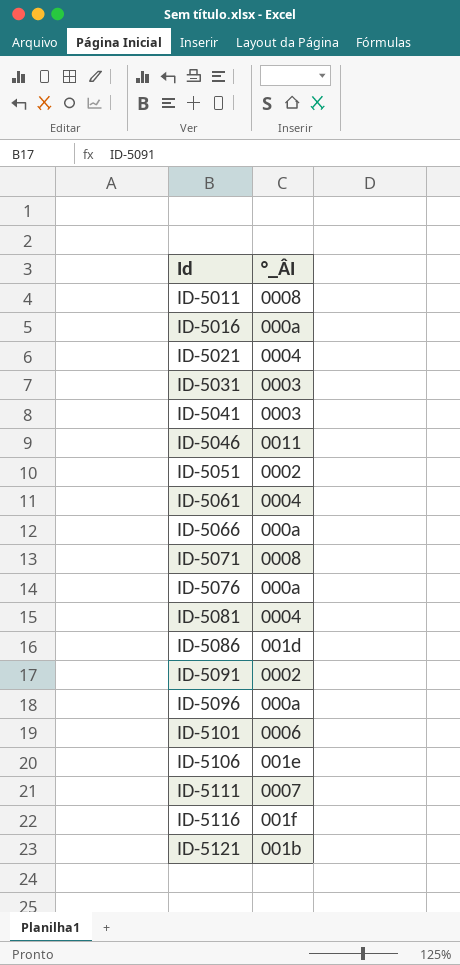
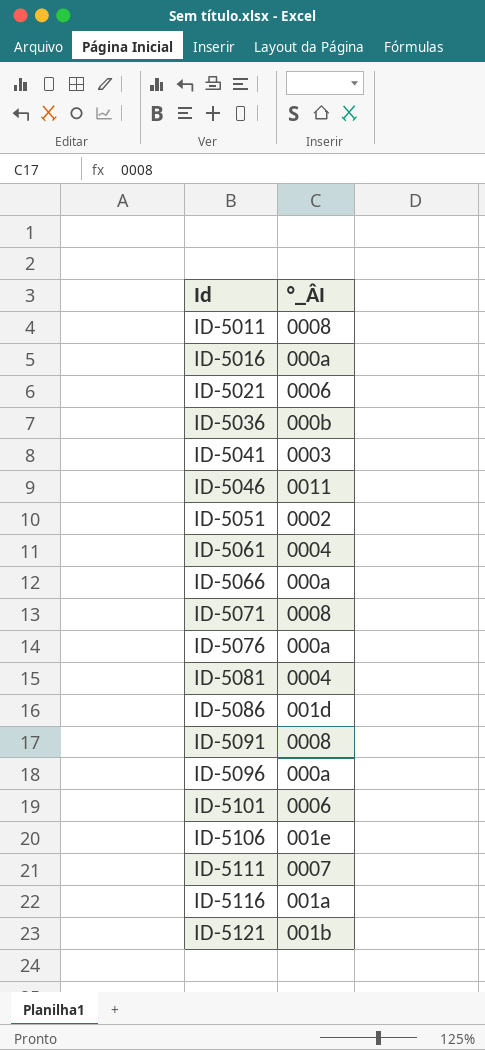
row ID-5031: 0003 -> none
ID-5021 | °_ÂI: 0004 -> 0006
row ID-5036: none -> 000b
ID-5091 | °_ÂI: 0002 -> 0008
ID-5116 | °_ÂI: 001f -> 001a

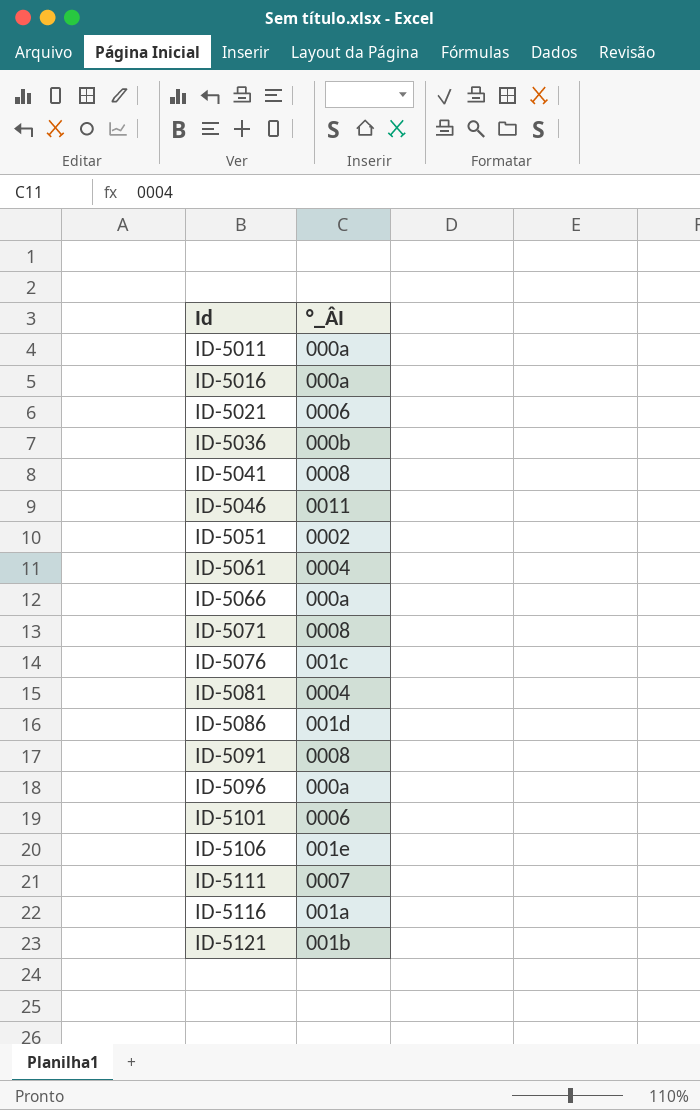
ID-5011 | °_ÂI: 0008 -> 000a
ID-5041 | °_ÂI: 0003 -> 0008
ID-5076 | °_ÂI: 000a -> 001c

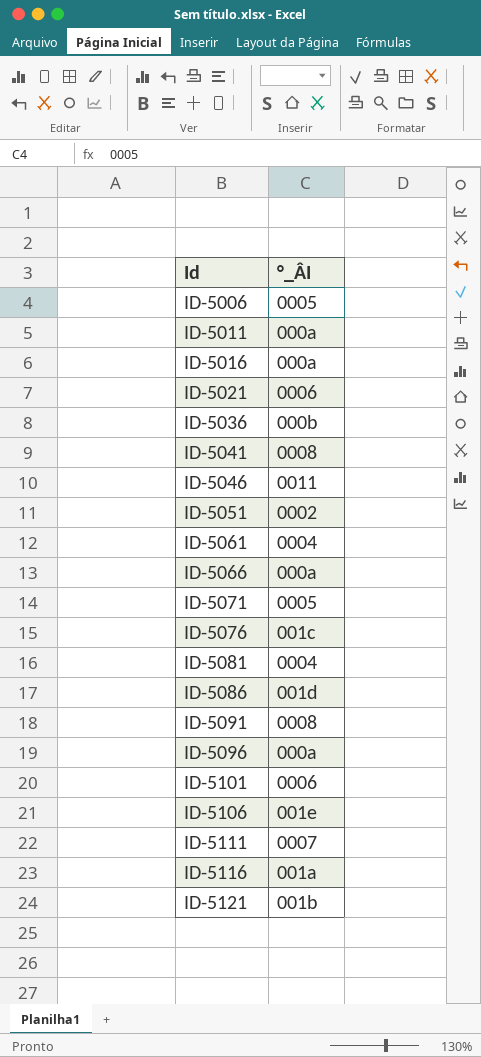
row ID-5006: none -> 0005
ID-5071 | °_ÂI: 0008 -> 0005

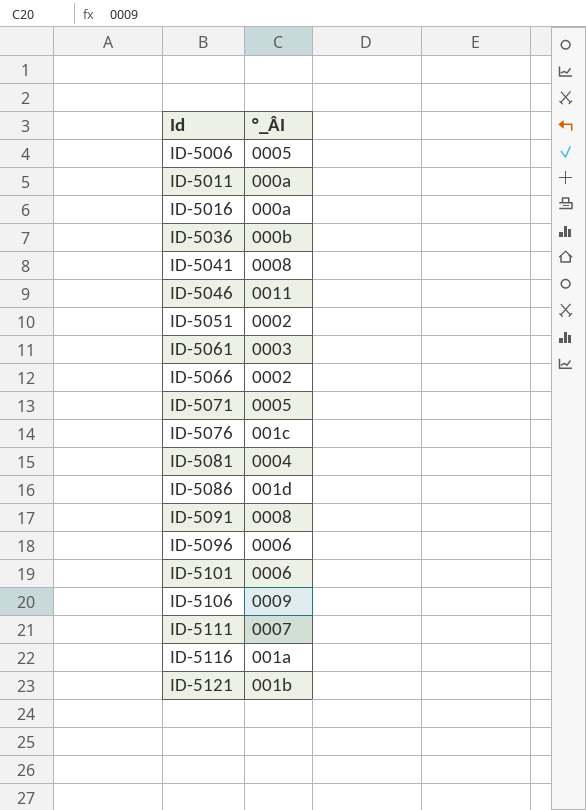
row ID-5021: 0006 -> none
ID-5061 | °_ÂI: 0004 -> 0003
ID-5066 | °_ÂI: 000a -> 0002
ID-5096 | °_ÂI: 000a -> 0006
ID-5106 | °_ÂI: 001e -> 0009

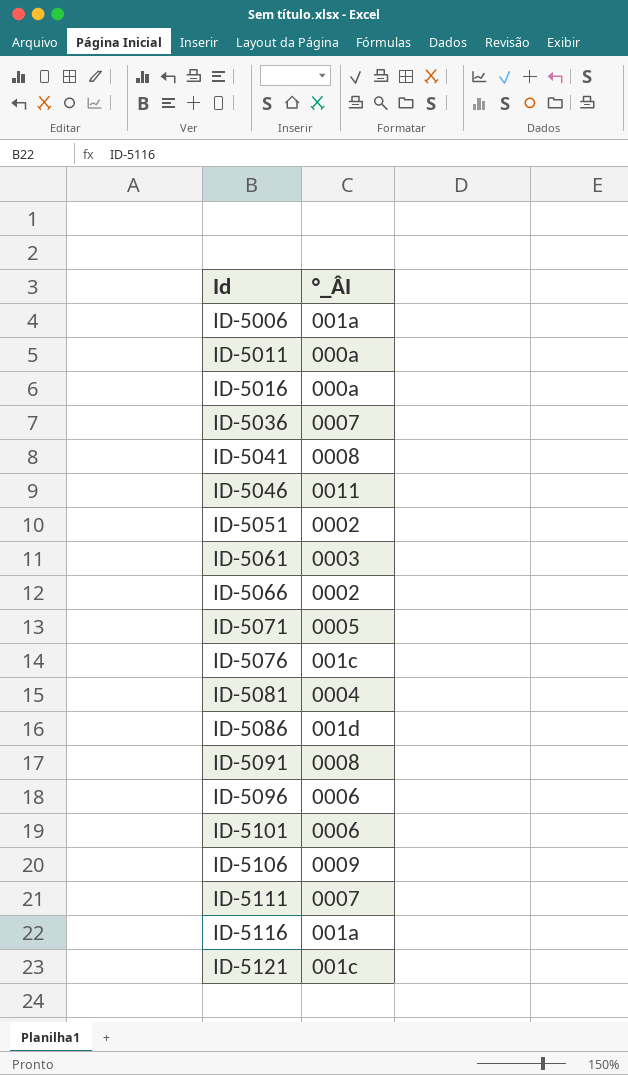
ID-5006 | °_ÂI: 0005 -> 001a
ID-5036 | °_ÂI: 000b -> 0007
ID-5121 | °_ÂI: 001b -> 001c

